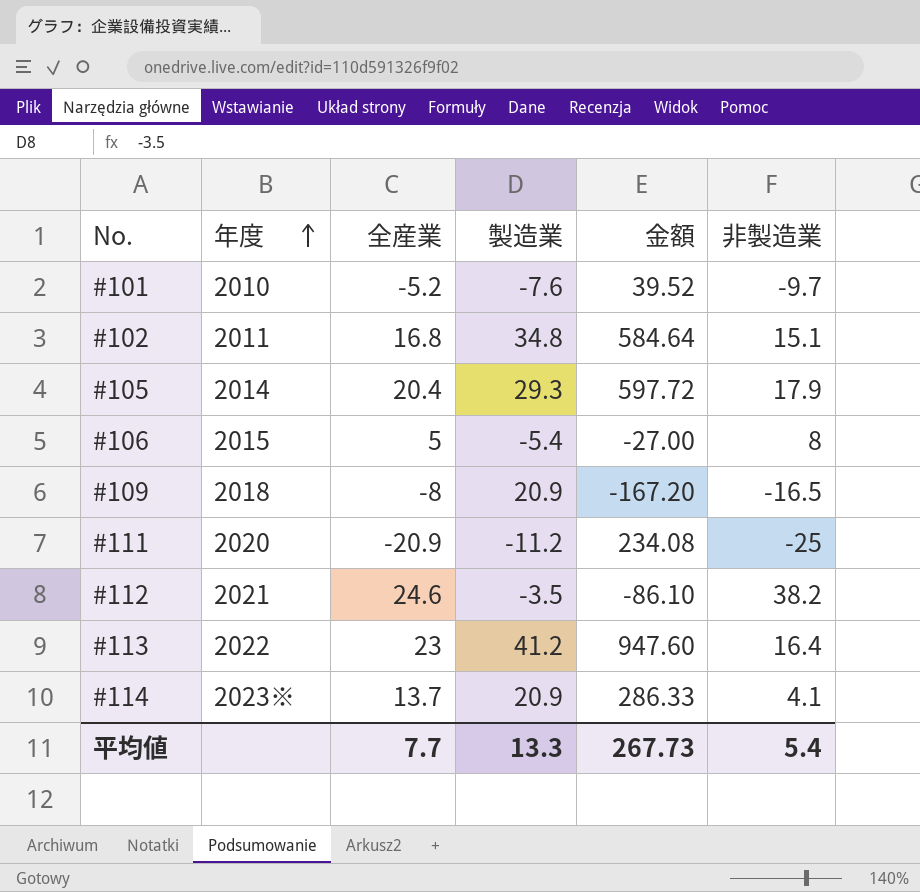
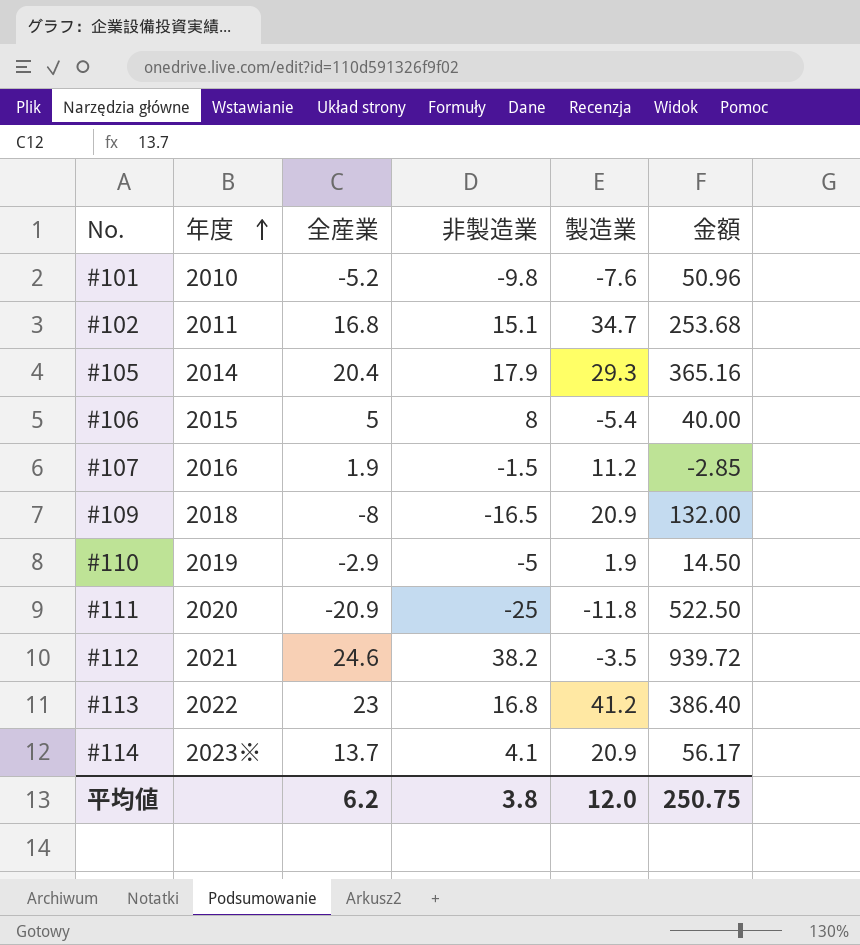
column 非製造業 | position: 6 -> 4
column 金額 | formula: [全産業] * [製造業] -> [全産業] * [非製造業]
#101 | 非製造業: -9.7 -> -9.8
#102 | 製造業: 34.8 -> 34.7
row #107: none -> 2016 | 1.9 | -1.5 | 11.2 | -2.85
row #110: none -> 2019 | -2.9 | -5 | 1.9 | 14.50
#111 | 製造業: -11.2 -> -11.8
#113 | 非製造業: 16.4 -> 16.8
平均値 | 全産業: 7.7 -> 6.2
平均値 | 非製造業: 5.4 -> 3.8
平均値 | 製造業: 13.3 -> 12.0
平均値 | 金額: 267.73 -> 250.75

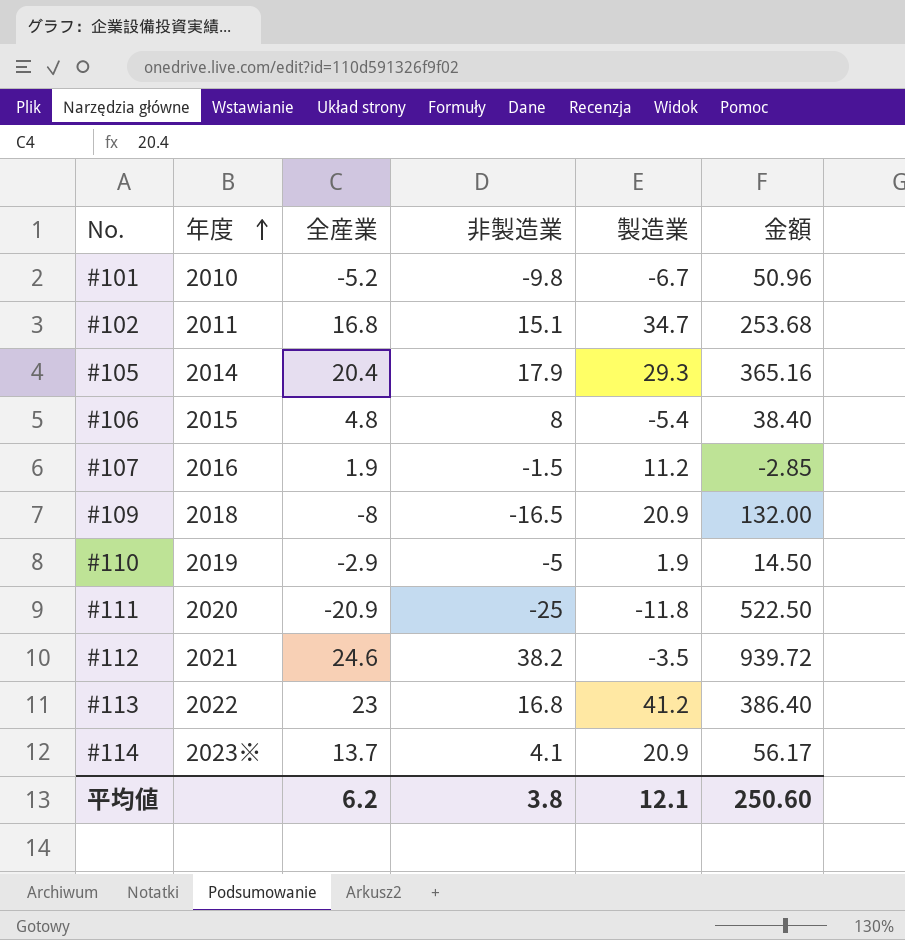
#101 | 製造業: -7.6 -> -6.7
#106 | 全産業: 5 -> 4.8
#106 | 金額: 40.00 -> 38.40
平均値 | 製造業: 12.0 -> 12.1
平均値 | 金額: 250.75 -> 250.60

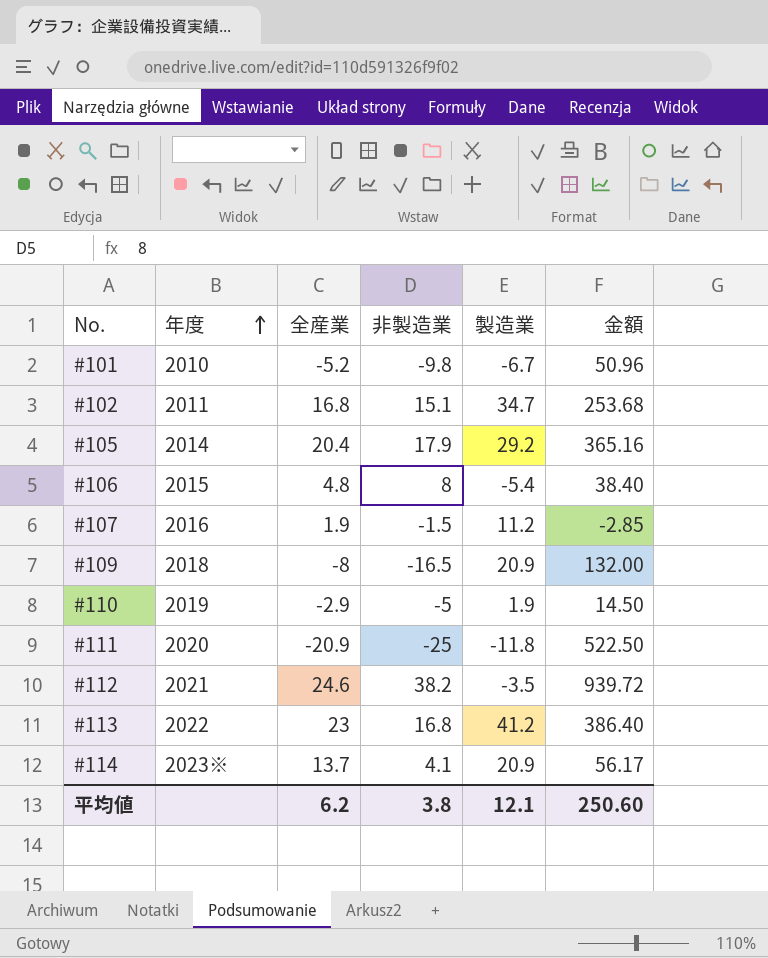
#105 | 製造業: 29.3 -> 29.2

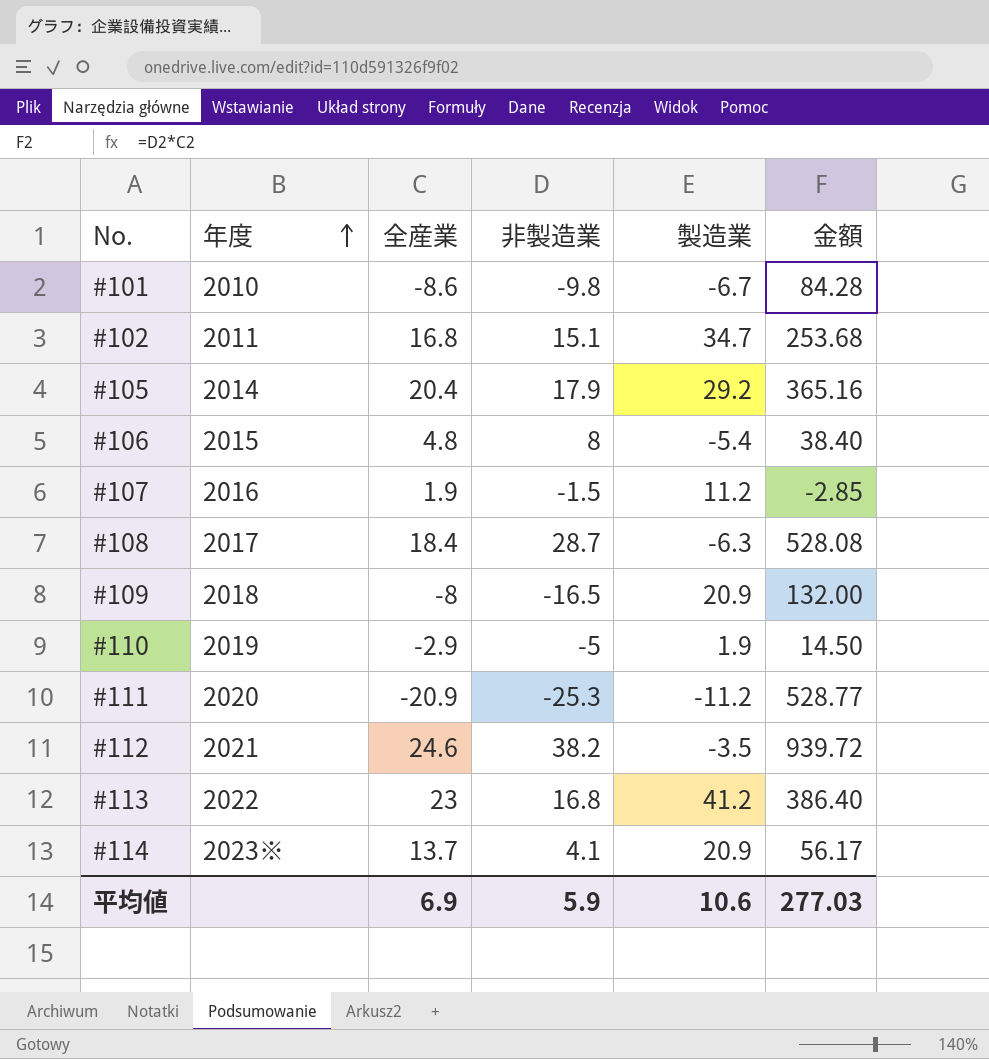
#101 | 全産業: -5.2 -> -8.6
#101 | 金額: 50.96 -> 84.28
row #108: none -> 2017 | 18.4 | 28.7 | -6.3 | 528.08
#111 | 非製造業: -25 -> -25.3
#111 | 製造業: -11.8 -> -11.2
#111 | 金額: 522.50 -> 528.77
平均値 | 全産業: 6.2 -> 6.9
平均値 | 非製造業: 3.8 -> 5.9
平均値 | 製造業: 12.1 -> 10.6
平均値 | 金額: 250.60 -> 277.03

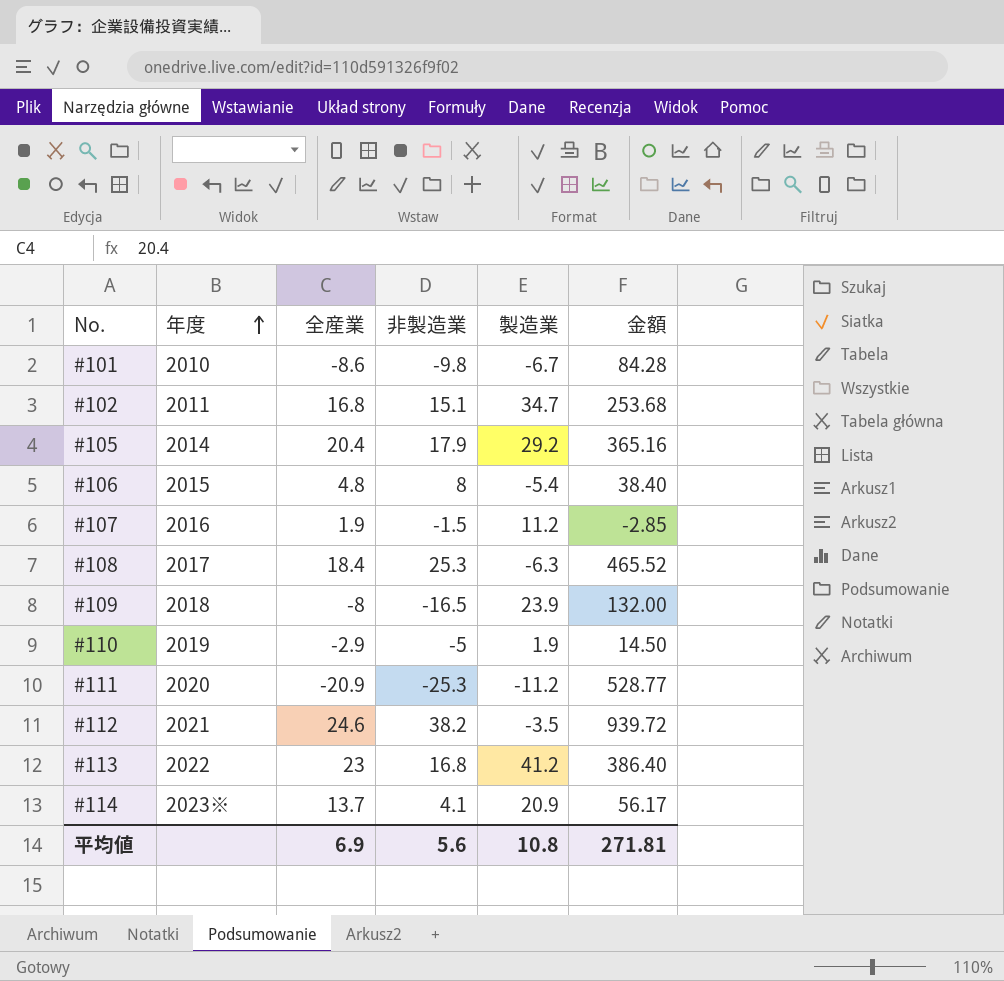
#108 | 非製造業: 28.7 -> 25.3
#108 | 金額: 528.08 -> 465.52
#109 | 製造業: 20.9 -> 23.9
平均値 | 非製造業: 5.9 -> 5.6
平均値 | 製造業: 10.6 -> 10.8
平均値 | 金額: 277.03 -> 271.81

